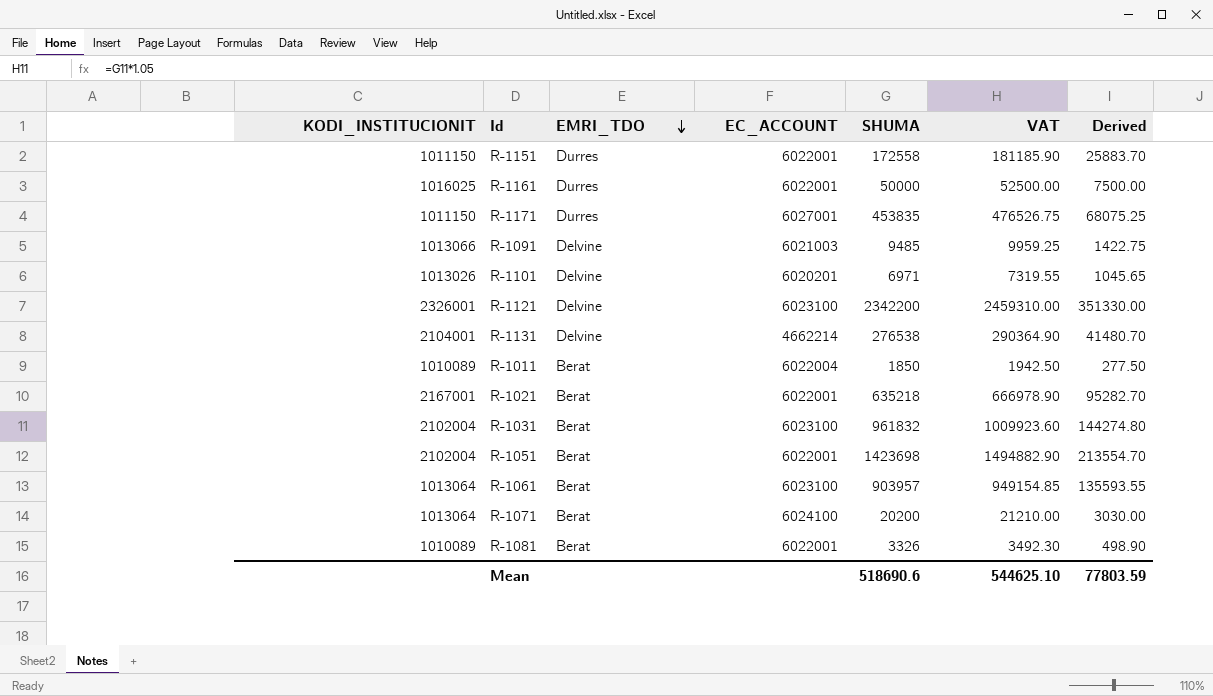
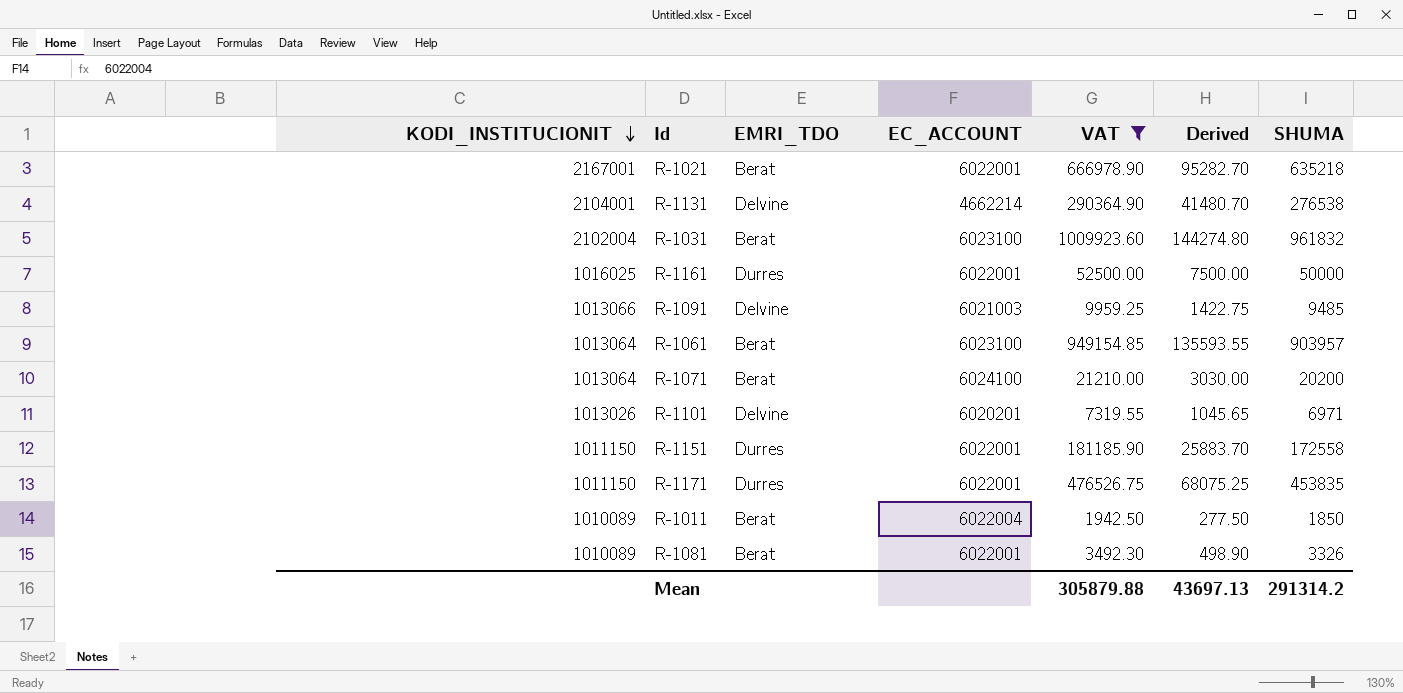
filter: none -> VAT <= 1009923.60
row order: EMRI_TDO descending -> KODI_INSTITUCIONIT descending
column SHUMA | position: 5 -> 7
R-1171 | EC_ACCOUNT: 6027001 -> 6022001
Mean | VAT: 544625.10 -> 305879.88
Mean | Derived: 77803.59 -> 43697.13
Mean | SHUMA: 518690.6 -> 291314.2

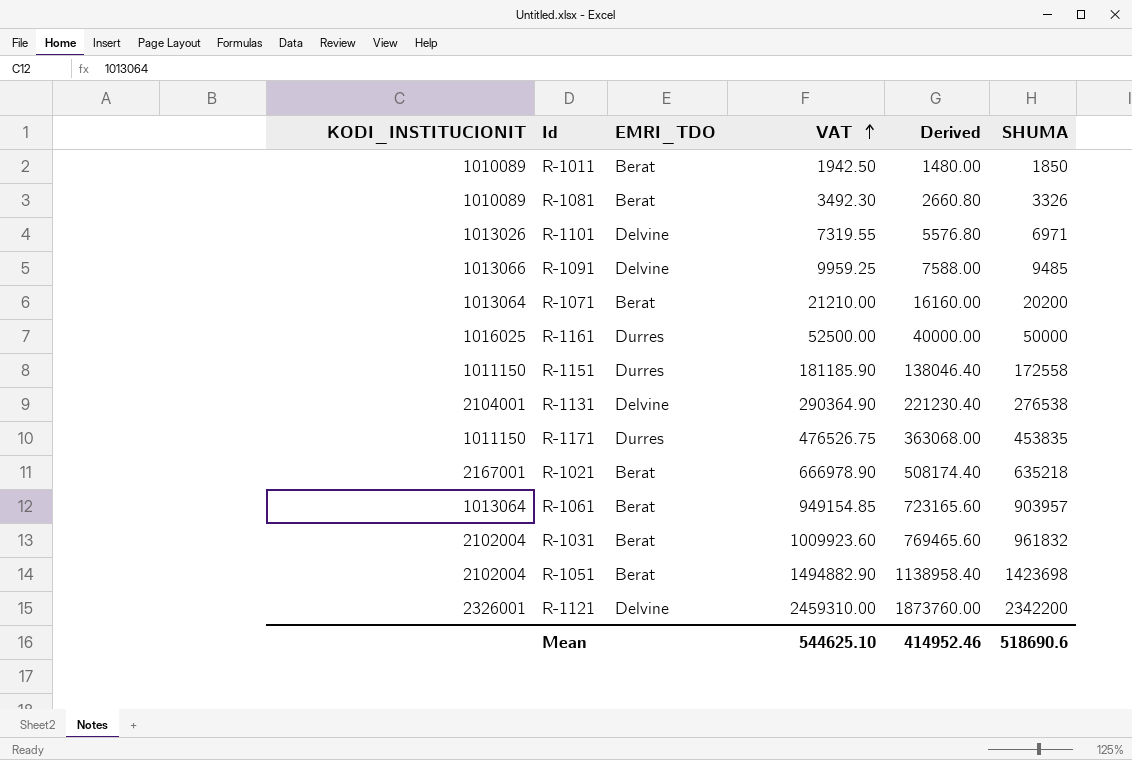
filter: VAT <= 1009923.60 -> none
row order: KODI_INSTITUCIONIT descending -> VAT ascending
column EC_ACCOUNT | position: 4 -> none
column Derived | formula: [SHUMA] * 0.15 -> [SHUMA] * 0.8
Mean | VAT: 305879.88 -> 544625.10
Mean | Derived: 43697.13 -> 414952.46
Mean | SHUMA: 291314.2 -> 518690.6

